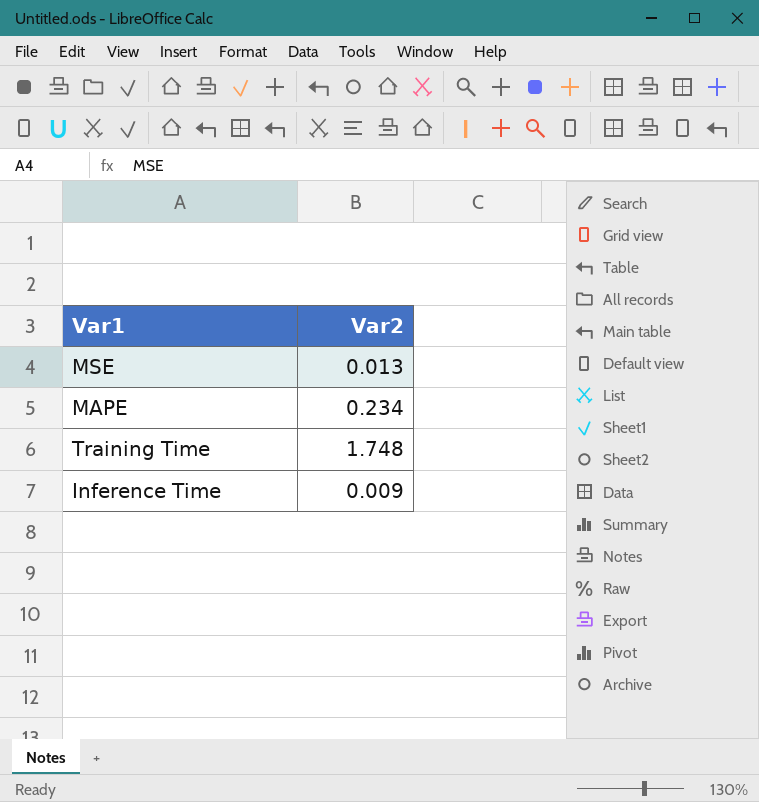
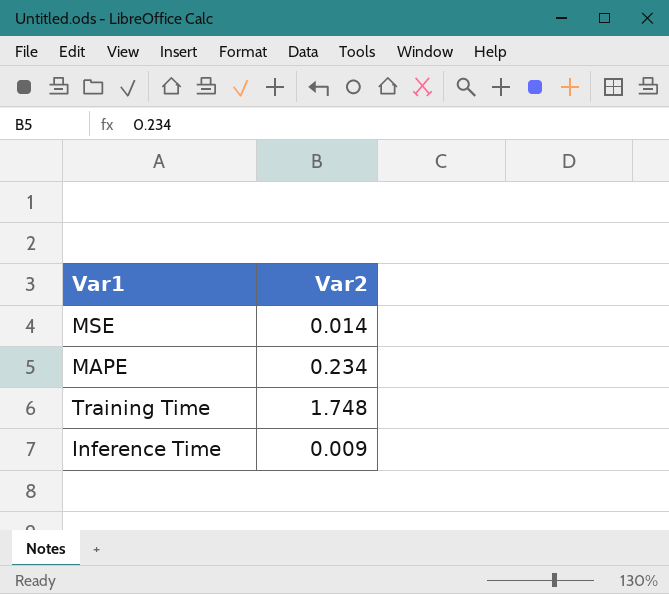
MSE | Var2: 0.013 -> 0.014

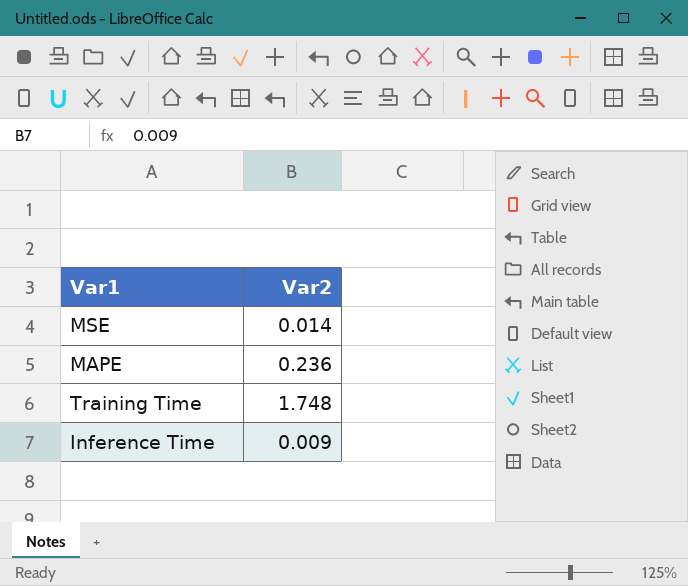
MAPE | Var2: 0.234 -> 0.236

